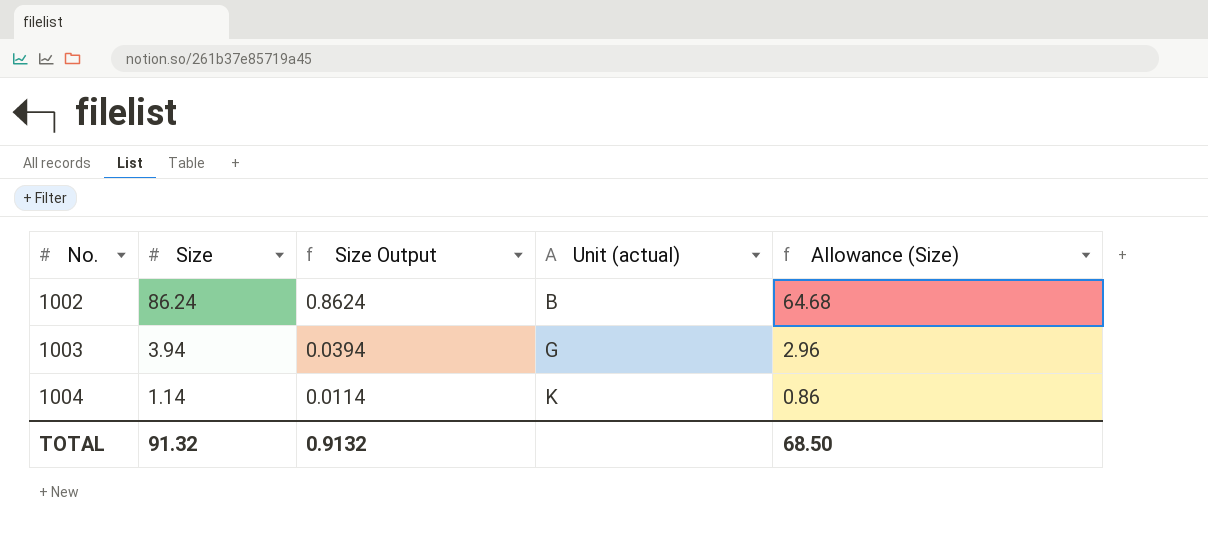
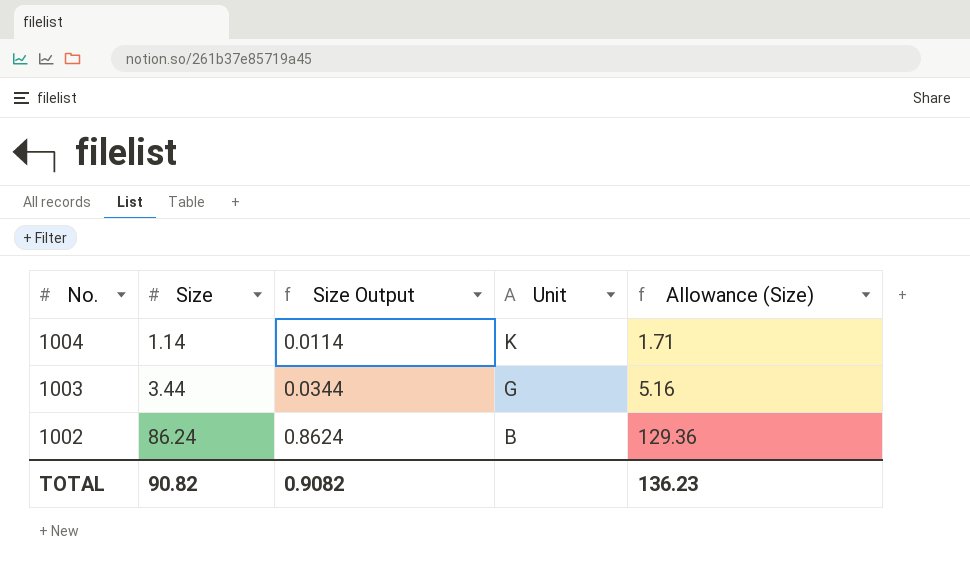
row order: No. ascending -> No. descending
column name: Unit (actual) -> Unit
column Allowance (Size) | formula: [Size] * 0.75 -> [Size] * 1.5
1003 | Size: 3.94 -> 3.44
1003 | Size Output: 0.0394 -> 0.0344
TOTAL | Size: 91.32 -> 90.82
TOTAL | Size Output: 0.9132 -> 0.9082
TOTAL | Allowance (Size): 68.50 -> 136.23

